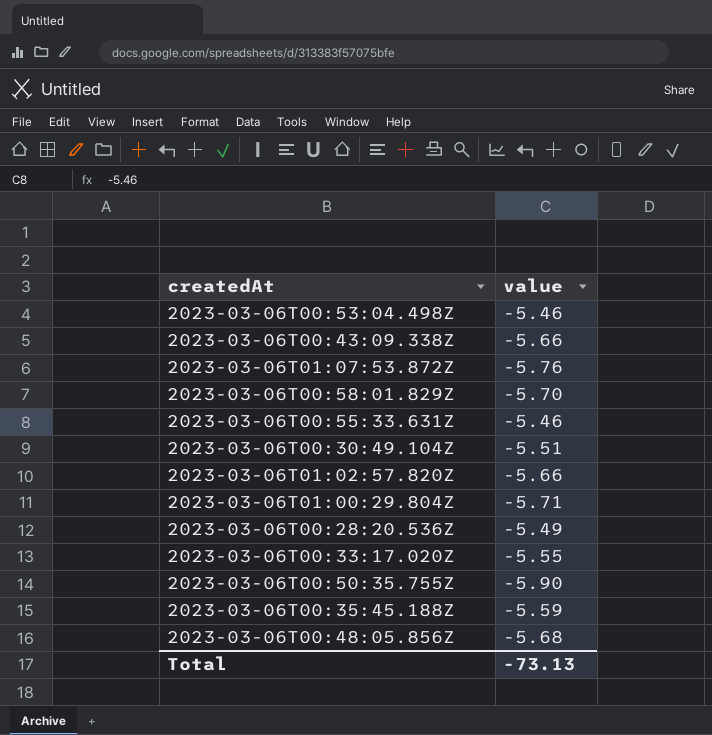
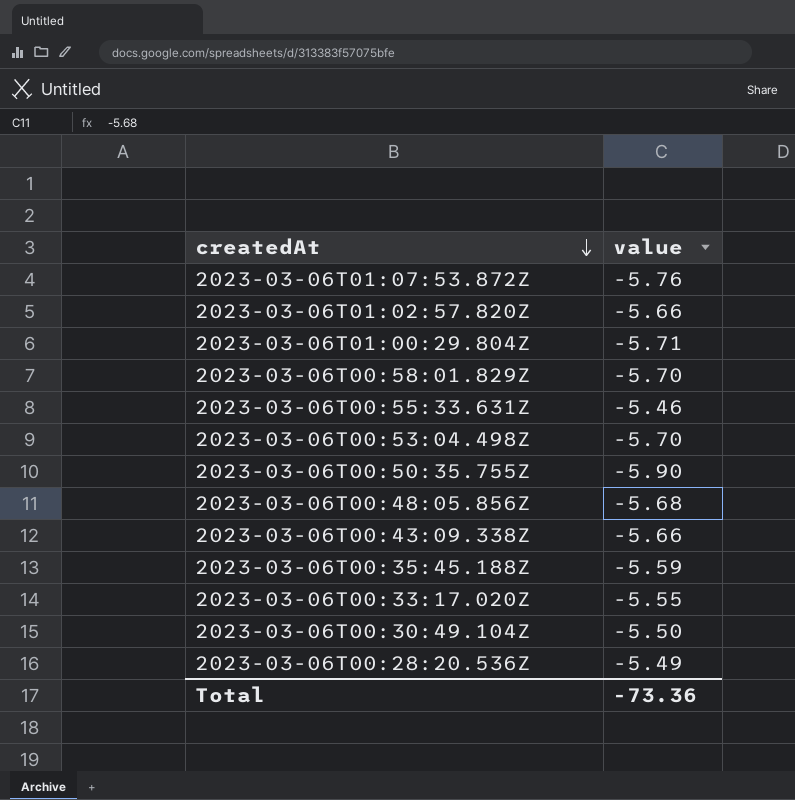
row order: none -> createdAt descending
2023-03-06T00:53:04.498Z | value: -5.46 -> -5.70
2023-03-06T00:30:49.104Z | value: -5.51 -> -5.50
Total | value: -73.13 -> -73.36

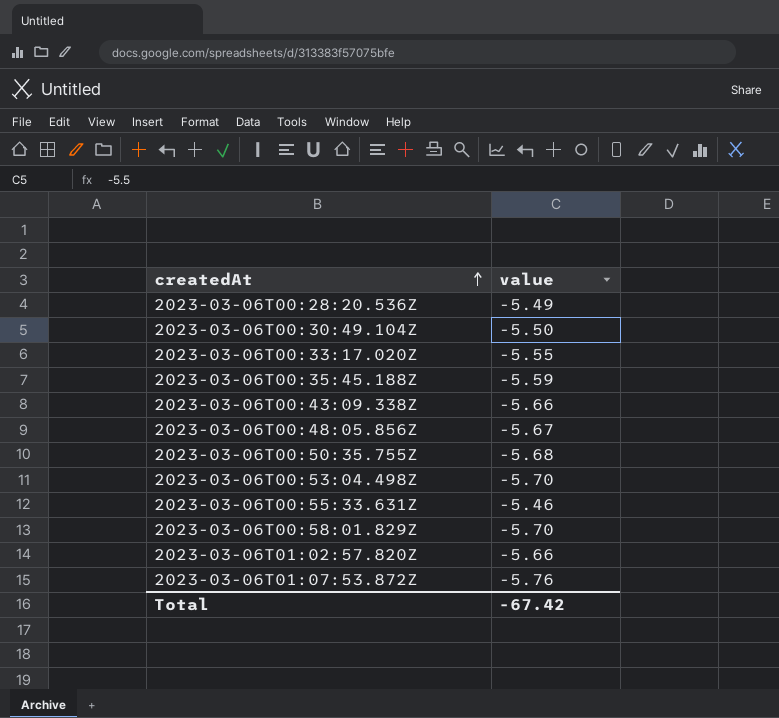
row order: createdAt descending -> createdAt ascending
row 2023-03-06T01:00:29.804Z: -5.71 -> none
2023-03-06T00:48:05.856Z | value: -5.68 -> -5.67
2023-03-06T00:50:35.755Z | value: -5.90 -> -5.68
Total | value: -73.36 -> -67.42

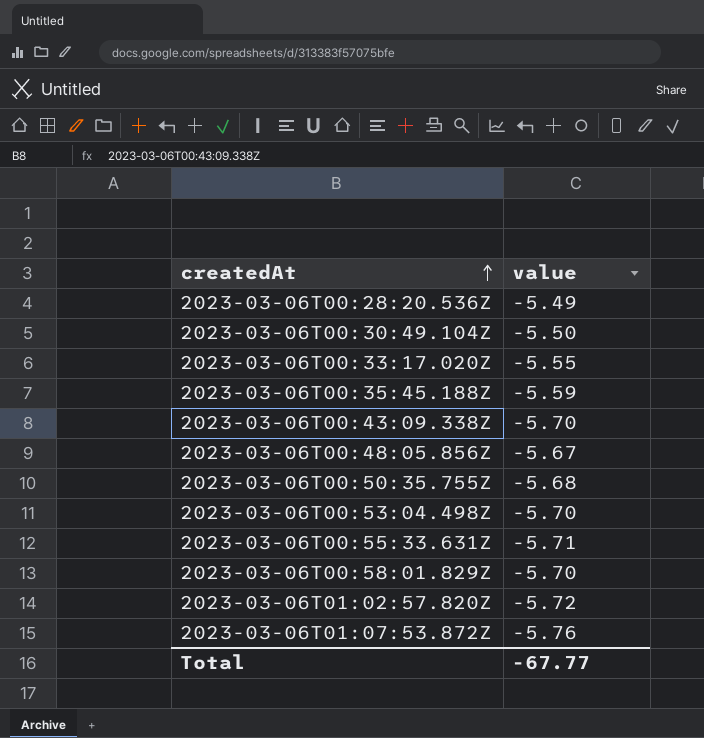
2023-03-06T00:43:09.338Z | value: -5.66 -> -5.70
2023-03-06T00:55:33.631Z | value: -5.46 -> -5.71
2023-03-06T01:02:57.820Z | value: -5.66 -> -5.72
Total | value: -67.42 -> -67.77

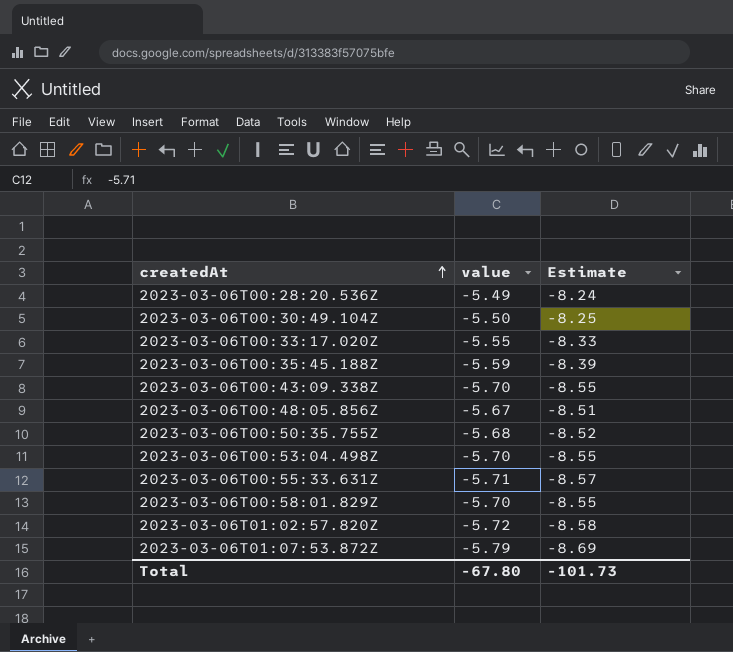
column Estimate | formula: none -> [value] * 1.5
2023-03-06T01:07:53.872Z | value: -5.76 -> -5.79
Total | value: -67.77 -> -67.80

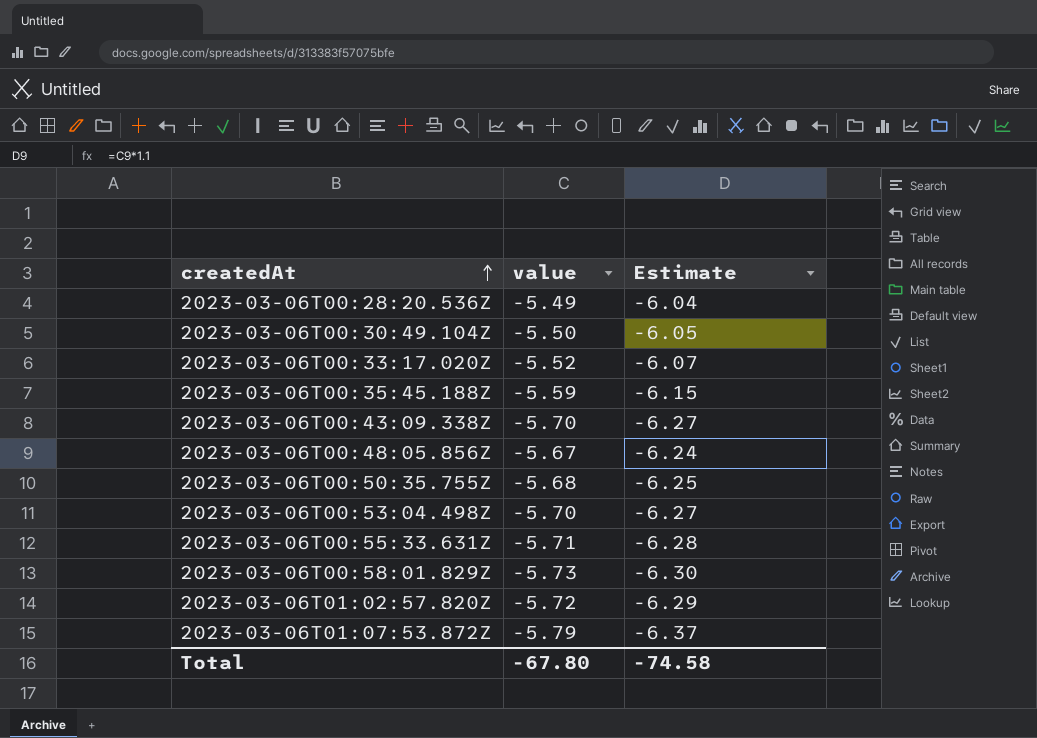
column Estimate | formula: [value] * 1.5 -> [value] * 1.1
2023-03-06T00:33:17.020Z | value: -5.55 -> -5.52
2023-03-06T00:58:01.829Z | value: -5.70 -> -5.73
Total | Estimate: -101.73 -> -74.58

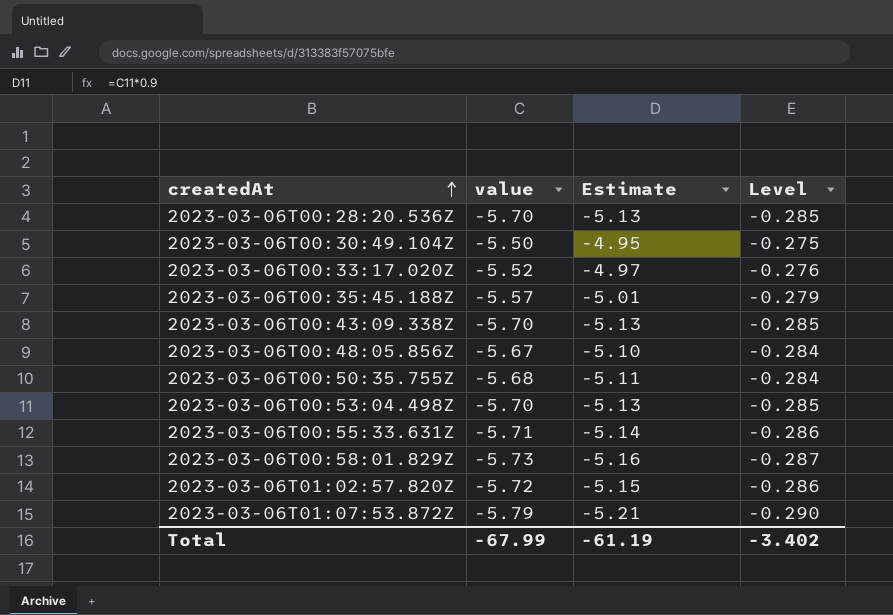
column Estimate | formula: [value] * 1.1 -> [value] * 0.9
column Level | formula: none -> [value] * 0.05
2023-03-06T00:28:20.536Z | value: -5.49 -> -5.70
2023-03-06T00:35:45.188Z | value: -5.59 -> -5.57
Total | value: -67.80 -> -67.99
Total | Estimate: -74.58 -> -61.19

